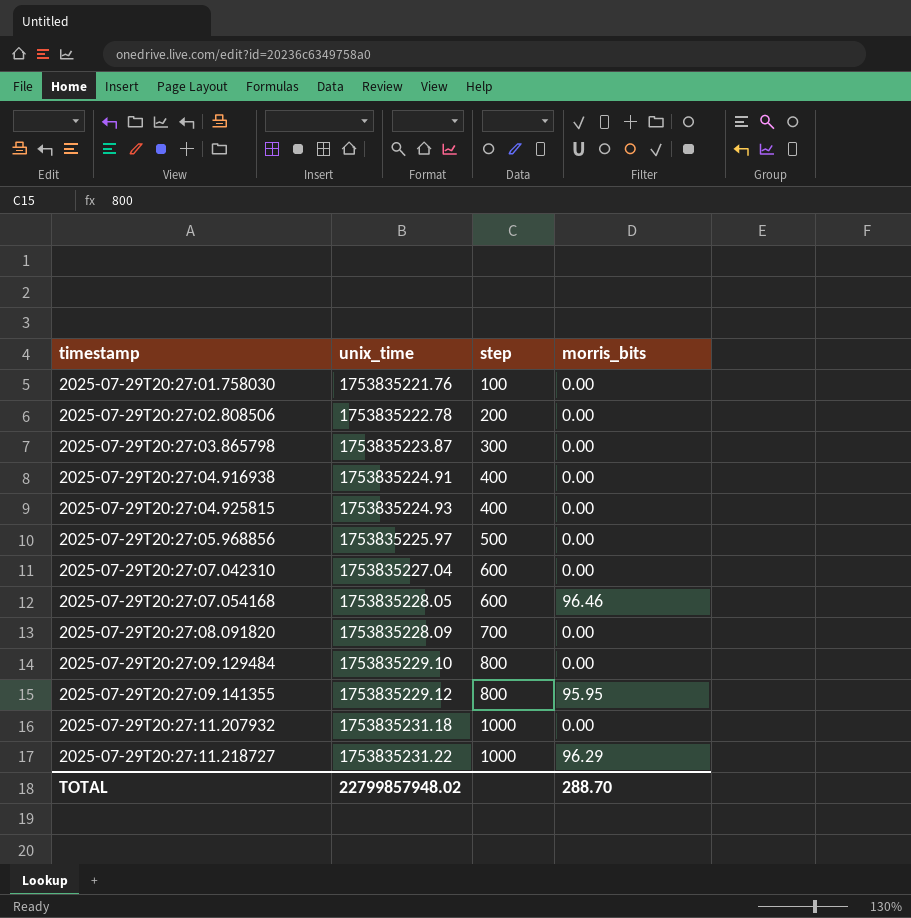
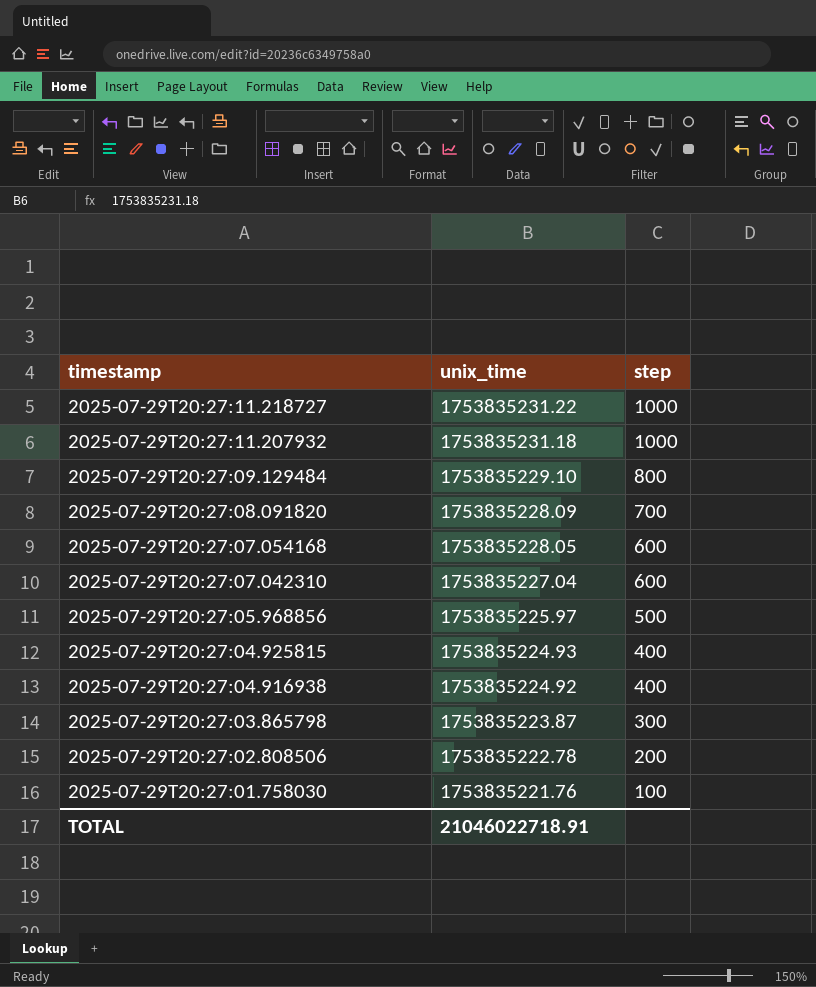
row order: timestamp ascending -> timestamp descending
column morris_bits | position: 4 -> none
row 2025-07-29T20:27:09.141355: 1753835229.12 | 800 | 95.95 -> none
2025-07-29T20:27:04.916938 | unix_time: 1753835224.91 -> 1753835224.92
TOTAL | unix_time: 22799857948.02 -> 21046022718.91

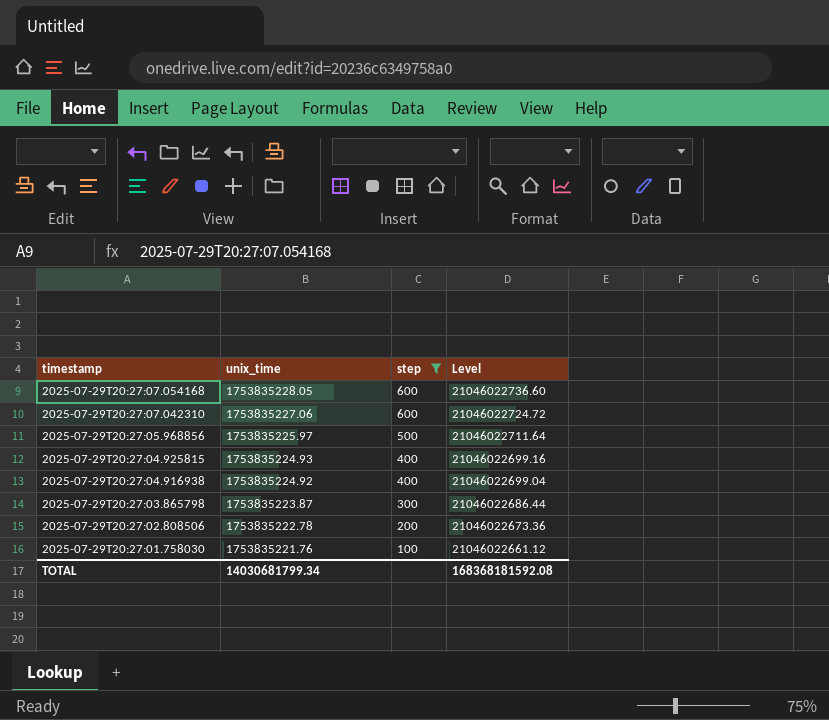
filter: none -> step <= 600
column Level | formula: none -> [unix_time] * 12
2025-07-29T20:27:07.042310 | unix_time: 1753835227.04 -> 1753835227.06
TOTAL | unix_time: 21046022718.91 -> 14030681799.34

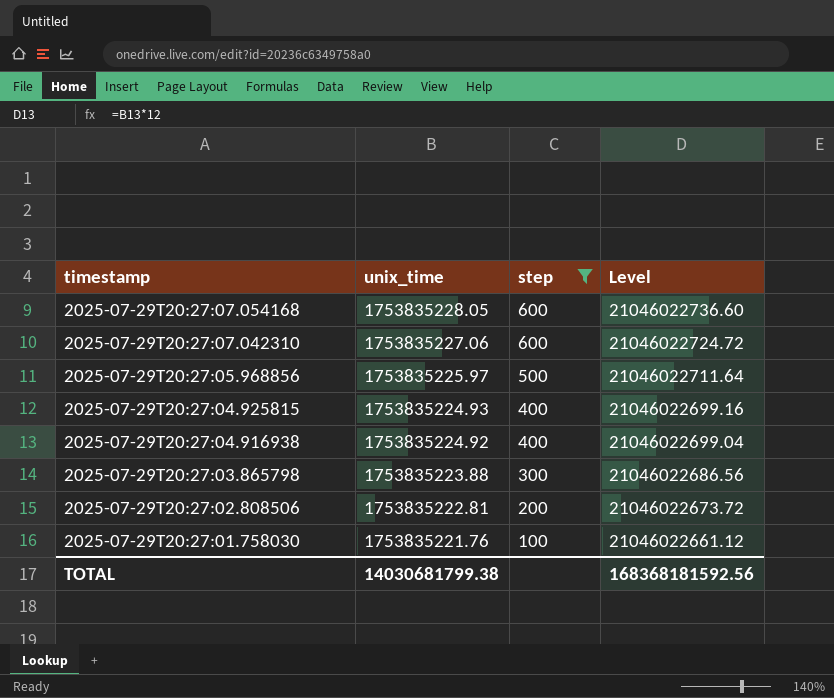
2025-07-29T20:27:03.865798 | unix_time: 1753835223.87 -> 1753835223.88
2025-07-29T20:27:03.865798 | Level: 21046022686.44 -> 21046022686.56
2025-07-29T20:27:02.808506 | unix_time: 1753835222.78 -> 1753835222.81
2025-07-29T20:27:02.808506 | Level: 21046022673.36 -> 21046022673.72
TOTAL | unix_time: 14030681799.34 -> 14030681799.38
TOTAL | Level: 168368181592.08 -> 168368181592.56

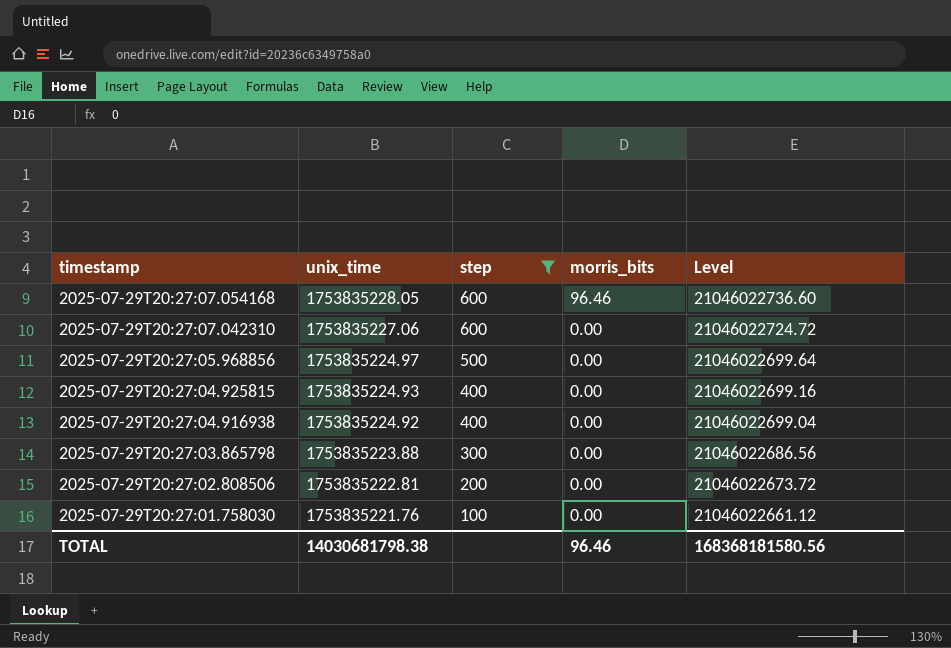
column morris_bits | position: none -> 4
2025-07-29T20:27:05.968856 | unix_time: 1753835225.97 -> 1753835224.97
2025-07-29T20:27:05.968856 | Level: 21046022711.64 -> 21046022699.64
TOTAL | unix_time: 14030681799.38 -> 14030681798.38
TOTAL | Level: 168368181592.56 -> 168368181580.56

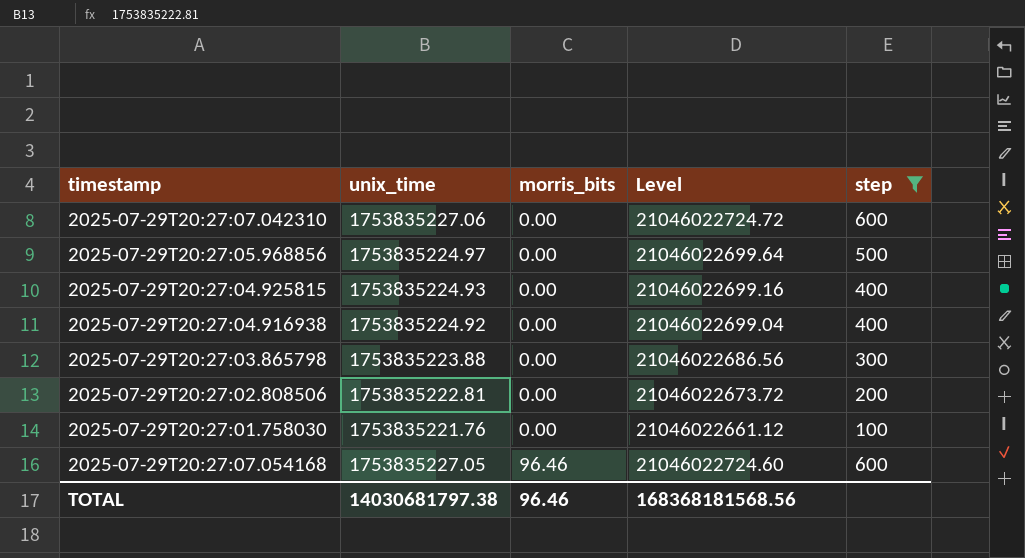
row order: timestamp descending -> morris_bits ascending
column step | position: 3 -> 5
2025-07-29T20:27:07.054168 | unix_time: 1753835228.05 -> 1753835227.05
2025-07-29T20:27:07.054168 | Level: 21046022736.60 -> 21046022724.60
TOTAL | unix_time: 14030681798.38 -> 14030681797.38
TOTAL | Level: 168368181580.56 -> 168368181568.56

